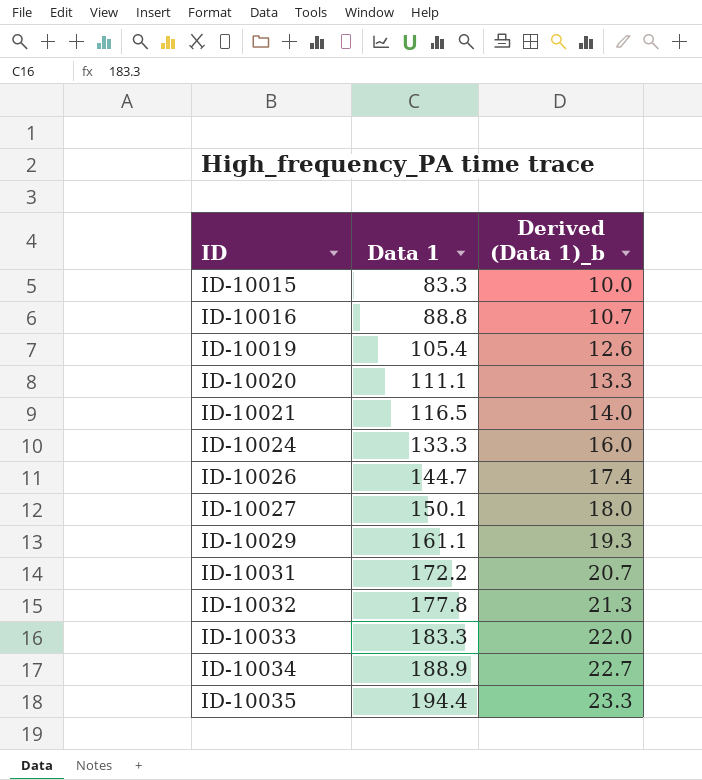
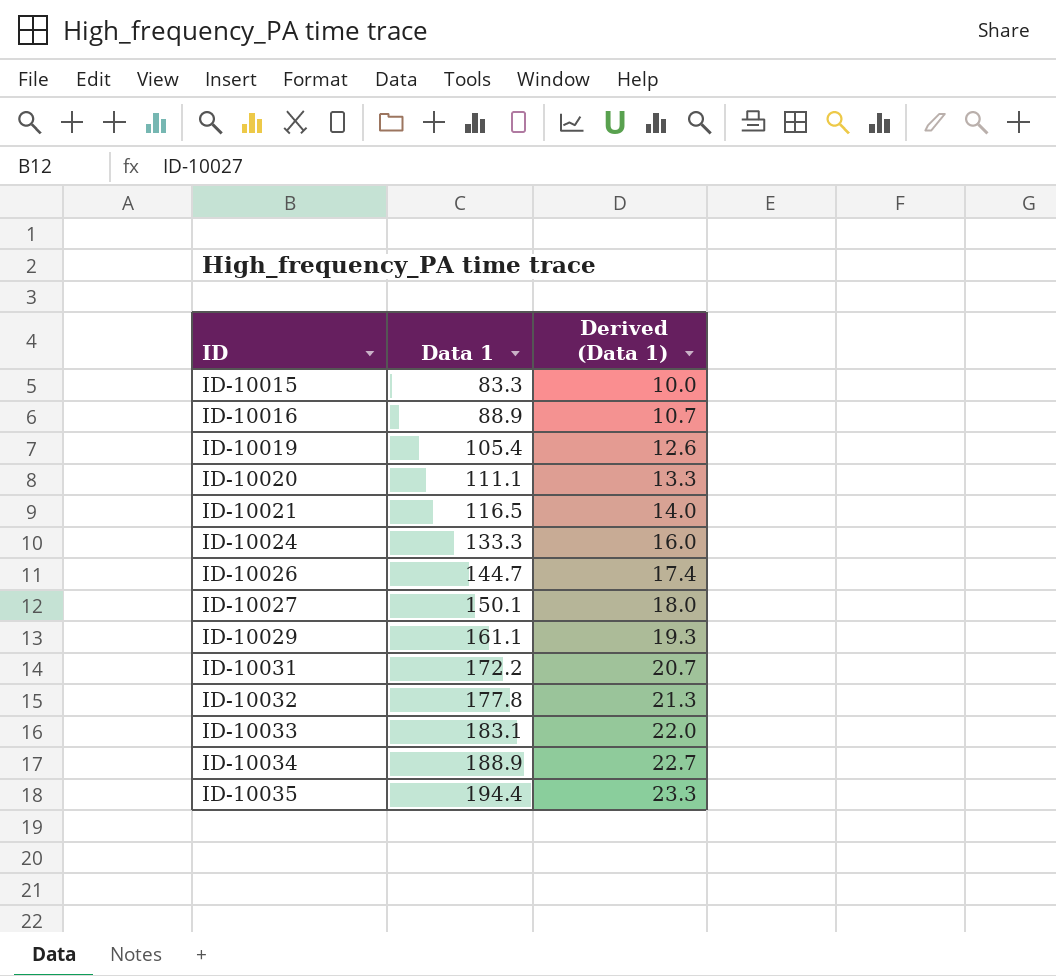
column name: Derived (Data 1)_b -> Derived (Data 1)
ID-10016 | Data 1: 88.8 -> 88.9
ID-10033 | Data 1: 183.3 -> 183.1

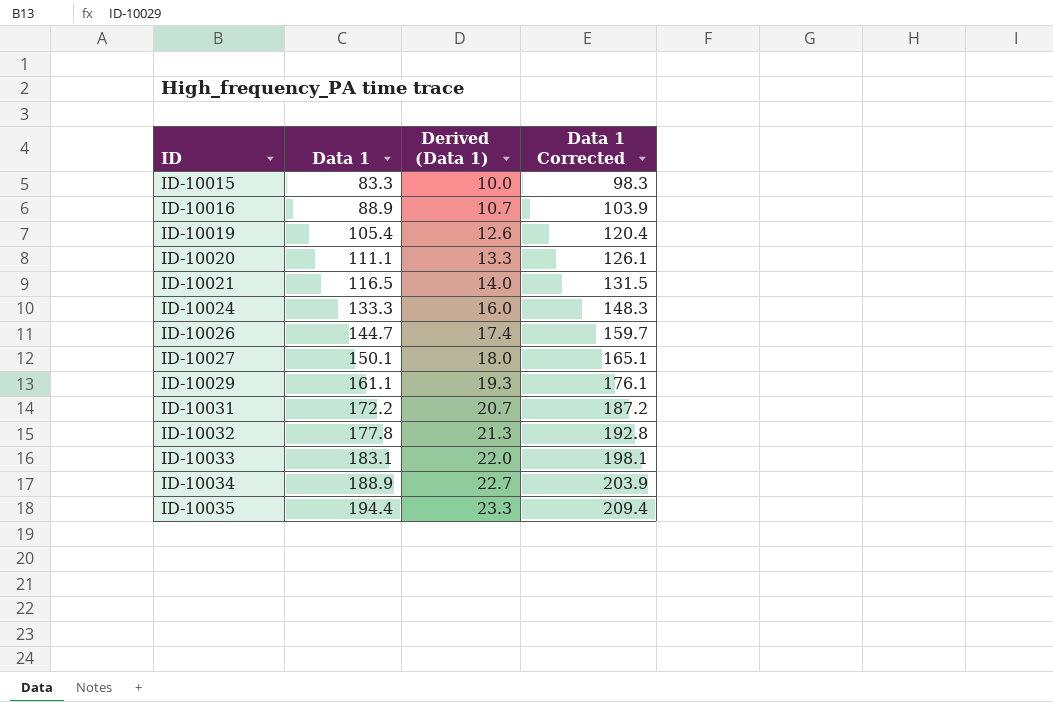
column Data 1 Corrected | formula: none -> [Data 1] + 15

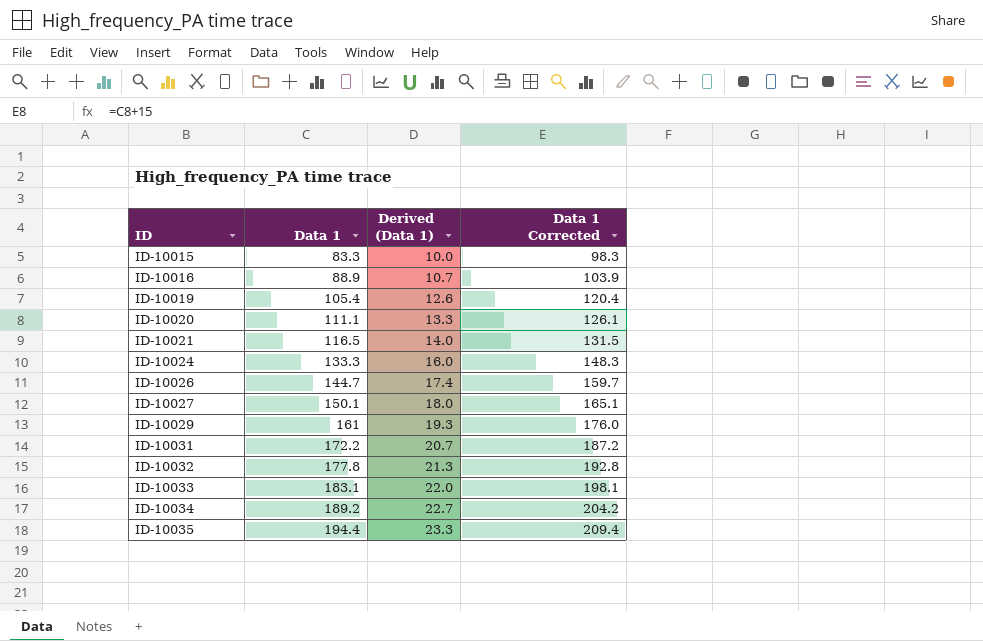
ID-10029 | Data 1: 161.1 -> 161
ID-10029 | Data 1 Corrected: 176.1 -> 176.0
ID-10034 | Data 1: 188.9 -> 189.2
ID-10034 | Data 1 Corrected: 203.9 -> 204.2

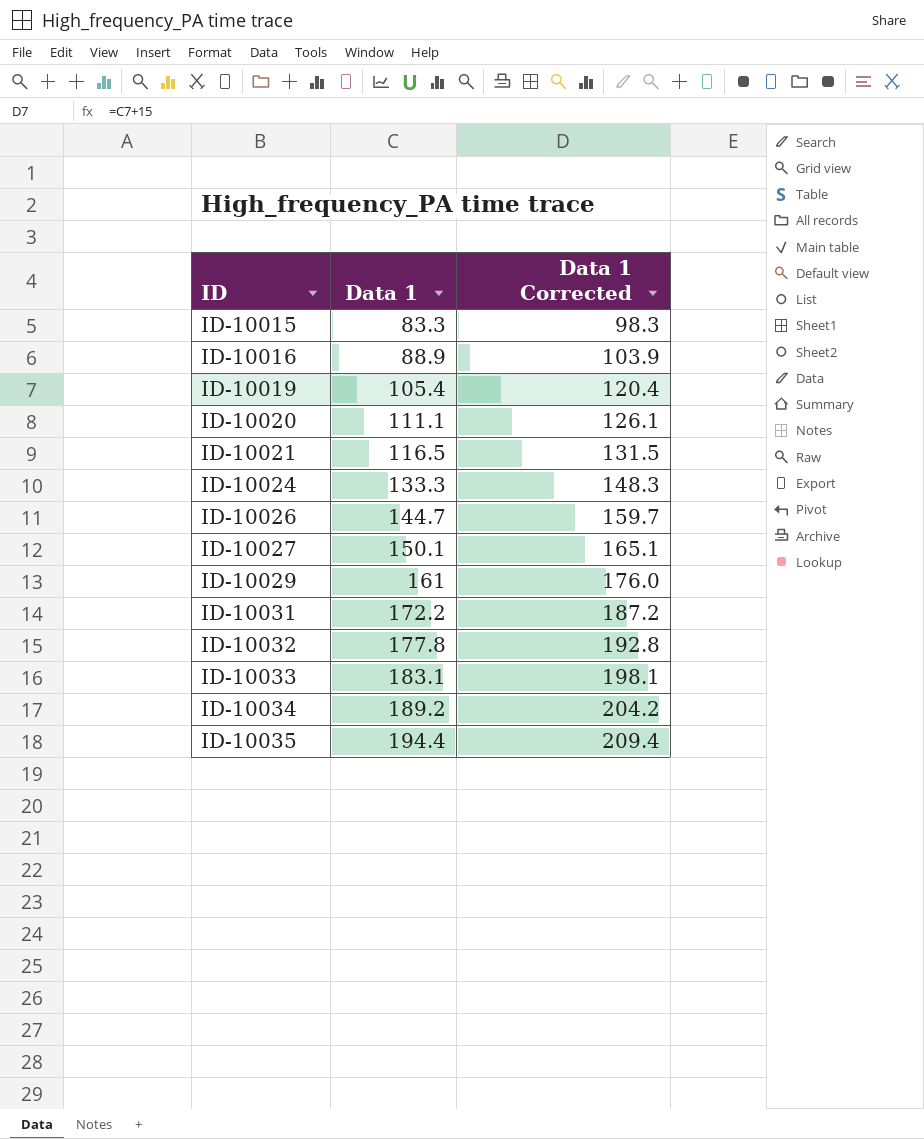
column Derived (Data 1) | formula: [Data 1] * 0.12 -> none

